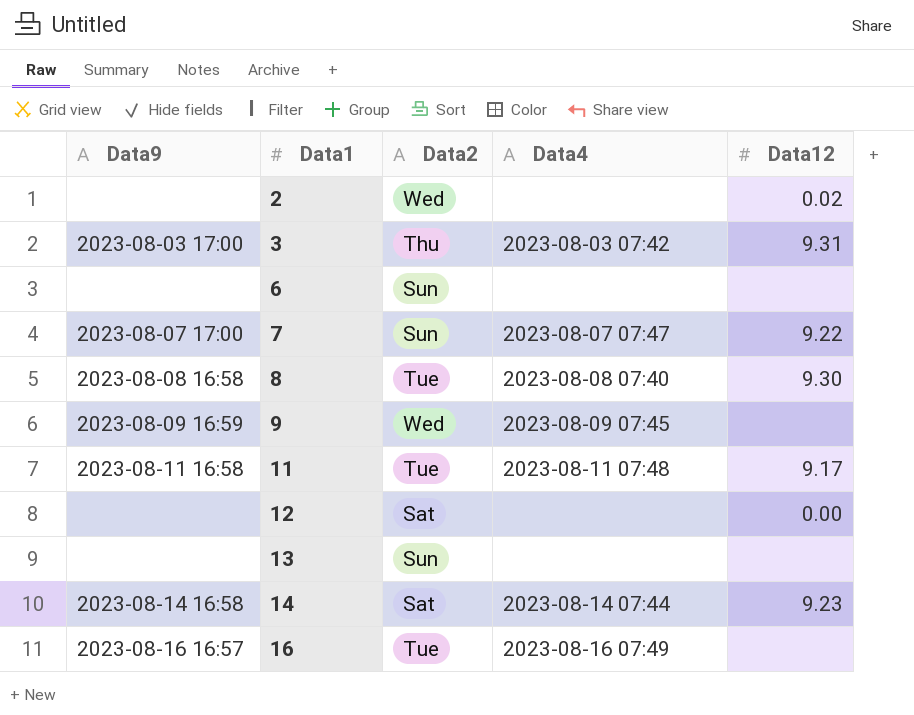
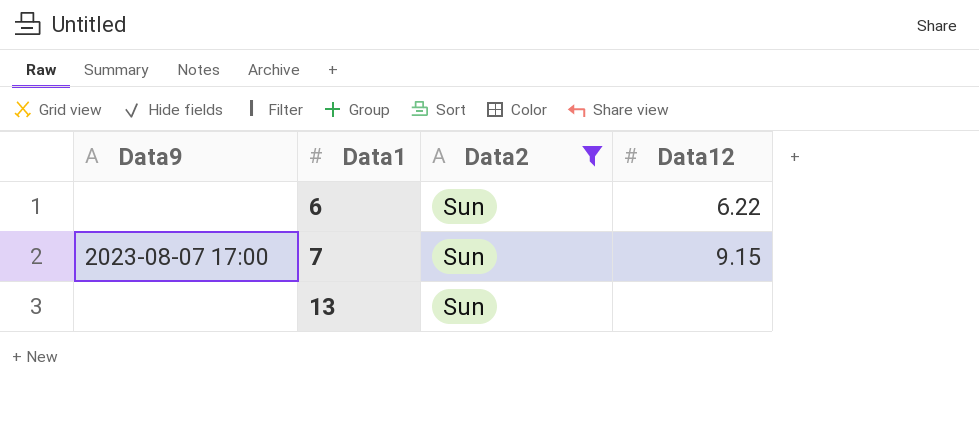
filter: none -> Data2 = Sun
column Data4 | position: 4 -> none
6 | Data12: none -> 6.22
7 | Data12: 9.22 -> 9.15

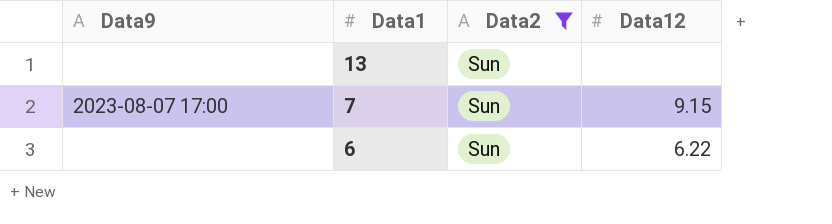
row order: Data1 ascending -> Data1 descending

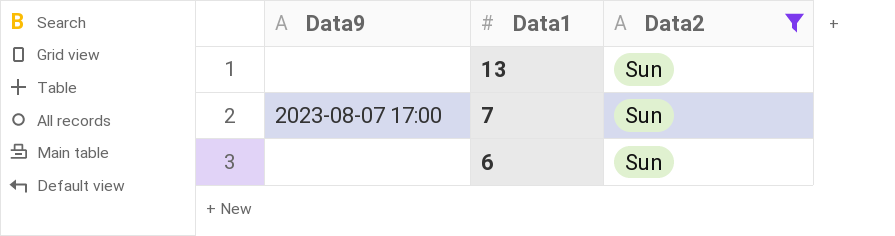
column Data12 | position: 4 -> none

